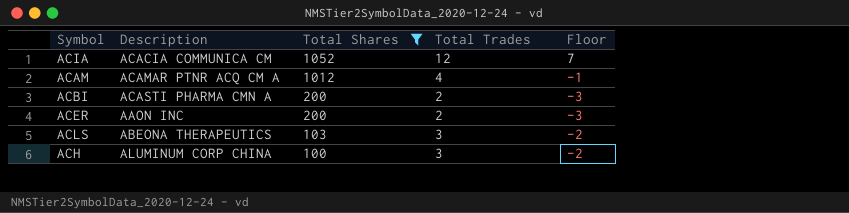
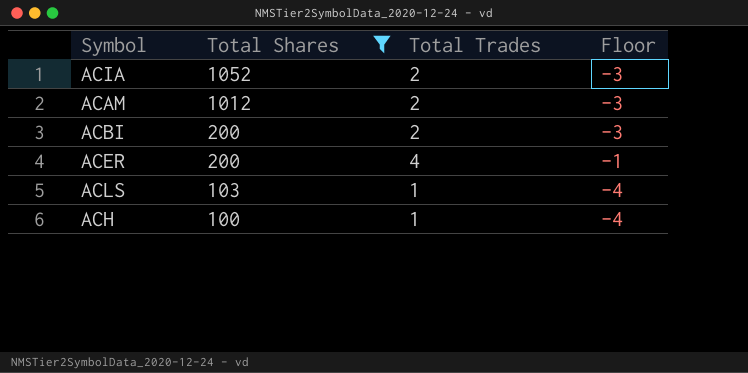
column Description | position: 2 -> none
ACIA | Total Trades: 12 -> 2
ACIA | Floor: 7 -> -3
ACAM | Total Trades: 4 -> 2
ACAM | Floor: -1 -> -3
ACER | Total Trades: 2 -> 4
ACER | Floor: -3 -> -1
ACLS | Total Trades: 3 -> 1
ACLS | Floor: -2 -> -4
ACH | Total Trades: 3 -> 1
ACH | Floor: -2 -> -4

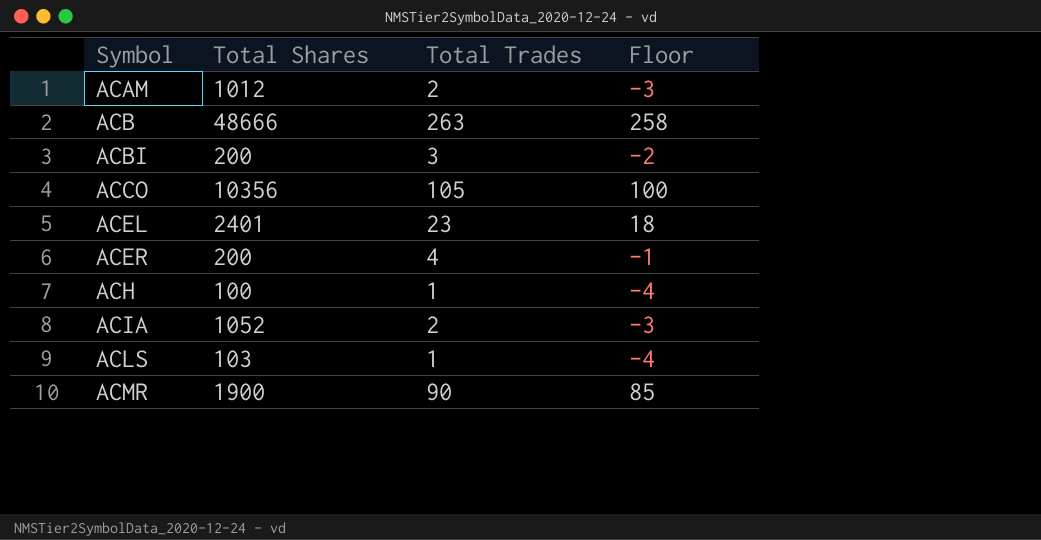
filter: Total Shares <= 1052 -> none
row order: Total Shares descending -> Symbol ascending
ACBI | Total Trades: 2 -> 3
ACBI | Floor: -3 -> -2

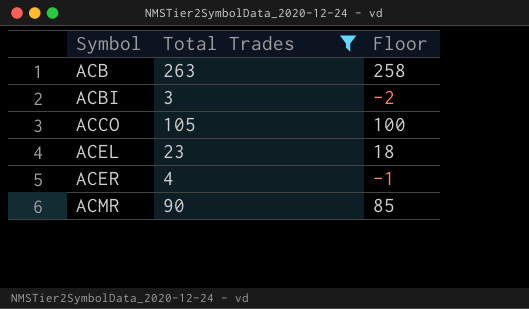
filter: none -> Total Trades >= 3
column Total Shares | position: 2 -> none

